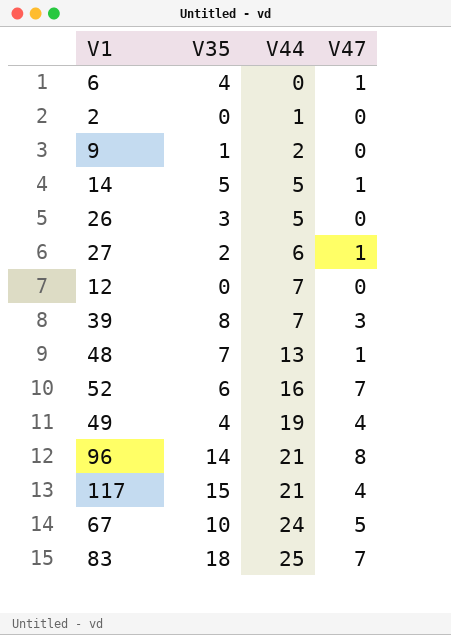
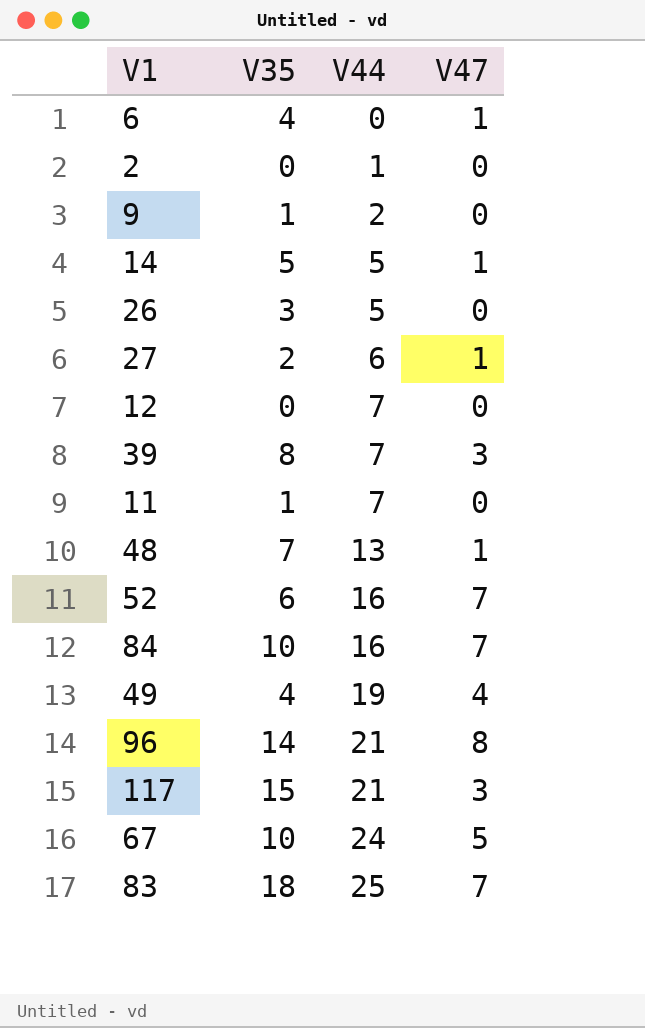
row 11: none -> 1 | 7 | 0
row 84: none -> 10 | 16 | 7
117 | V47: 4 -> 3

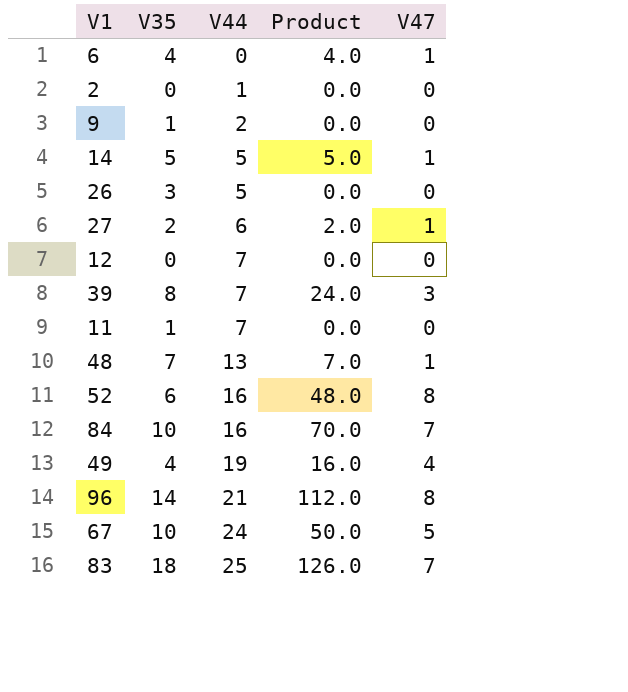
column Product | formula: none -> [V35] * [V47]
row 117: 15 | 21 | 3 -> none
52 | V47: 7 -> 8

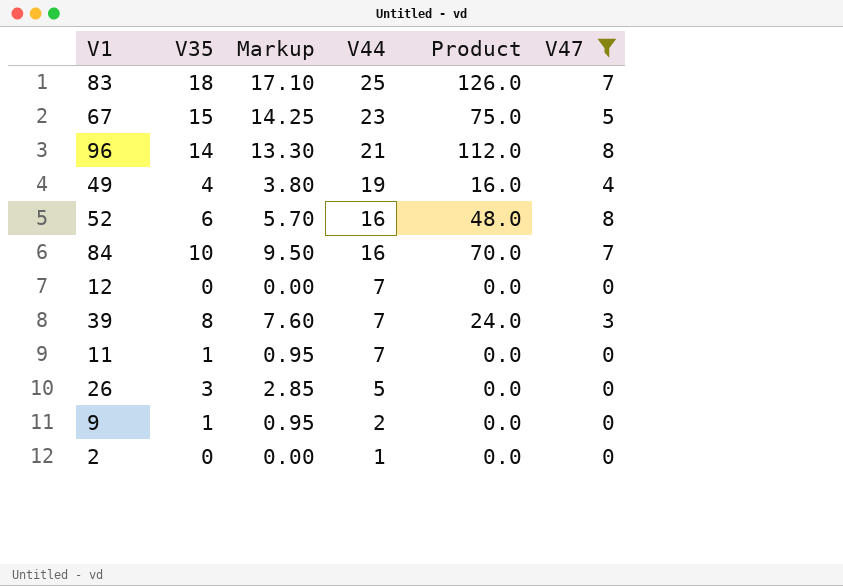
filter: none -> V47 != 1
row order: V44 ascending -> V44 descending
column Markup | formula: none -> [V35] * 0.95
67 | V35: 10 -> 15
67 | V44: 24 -> 23
67 | Product: 50.0 -> 75.0

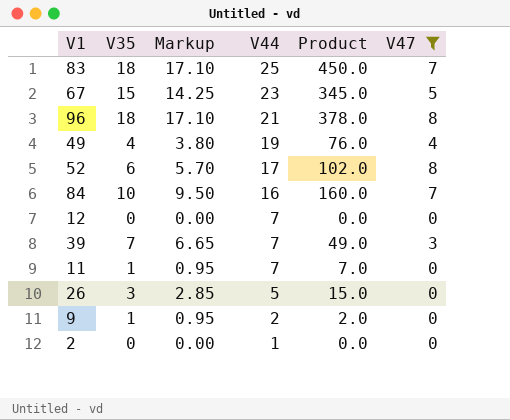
column Product | formula: [V35] * [V47] -> [V35] * [V44]
96 | V35: 14 -> 18
96 | Markup: 13.30 -> 17.10
52 | V44: 16 -> 17
39 | V35: 8 -> 7
39 | Markup: 7.60 -> 6.65

